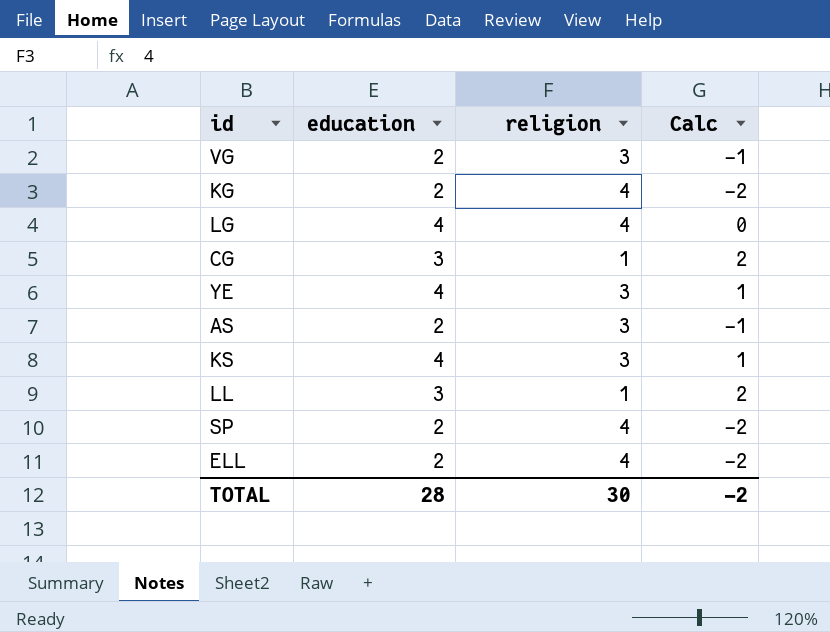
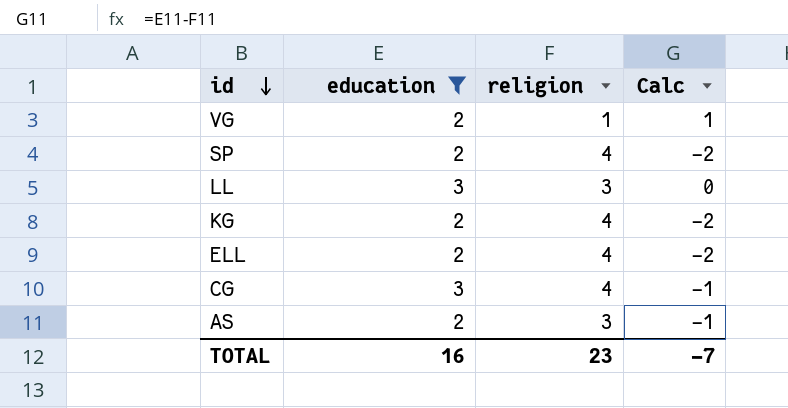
filter: none -> education != 4
row order: none -> id descending
VG | religion: 3 -> 1
VG | Calc: -1 -> 1
LL | religion: 1 -> 3
LL | Calc: 2 -> 0
CG | religion: 1 -> 4
CG | Calc: 2 -> -1
TOTAL | education: 28 -> 16
TOTAL | religion: 30 -> 23
TOTAL | Calc: -2 -> -7

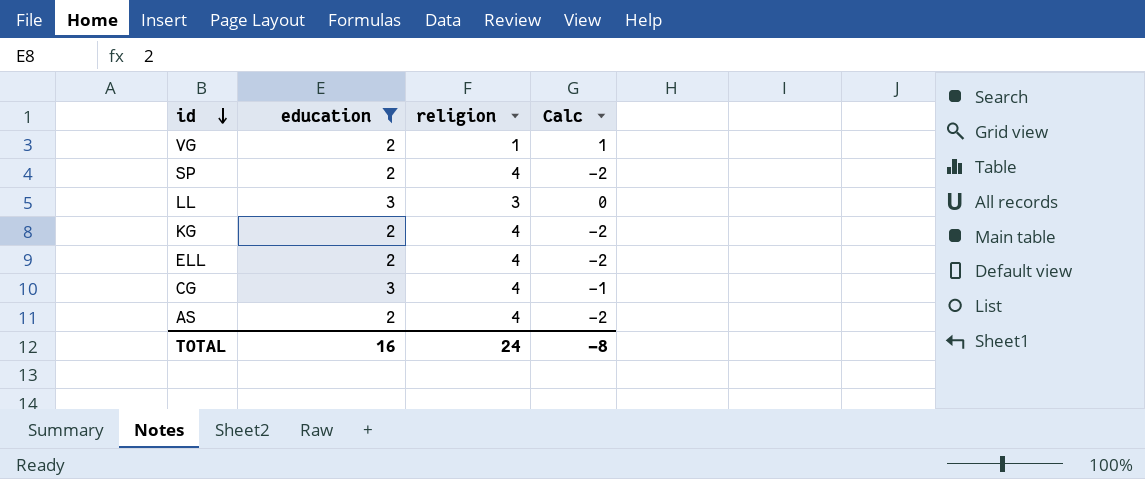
AS | religion: 3 -> 4
AS | Calc: -1 -> -2
TOTAL | religion: 23 -> 24
TOTAL | Calc: -7 -> -8

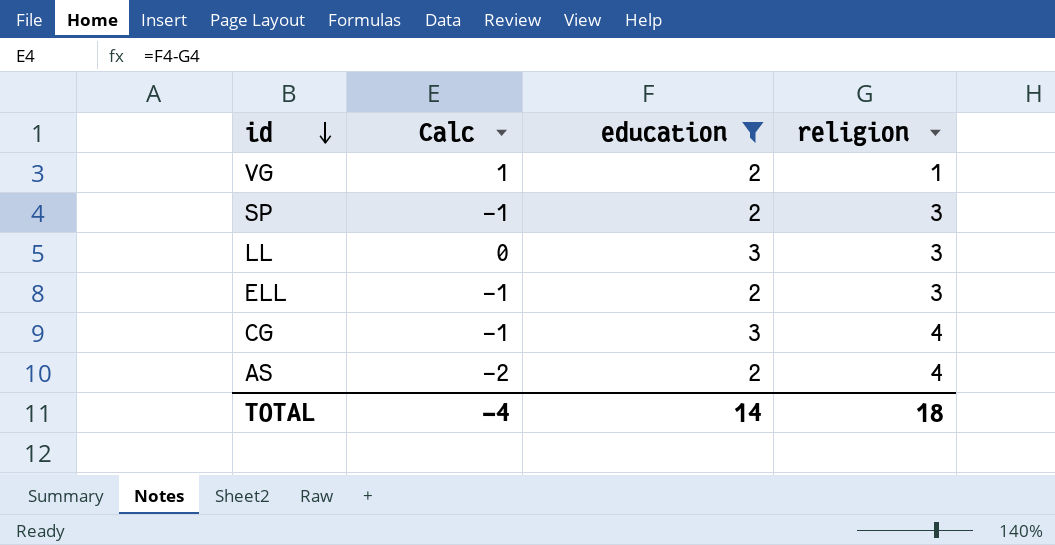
column Calc | position: 4 -> 2
row KG: 2 | 4 | -2 -> none
SP | Calc: -2 -> -1
SP | religion: 4 -> 3
ELL | Calc: -2 -> -1
ELL | religion: 4 -> 3
TOTAL | Calc: -8 -> -4
TOTAL | education: 16 -> 14
TOTAL | religion: 24 -> 18

